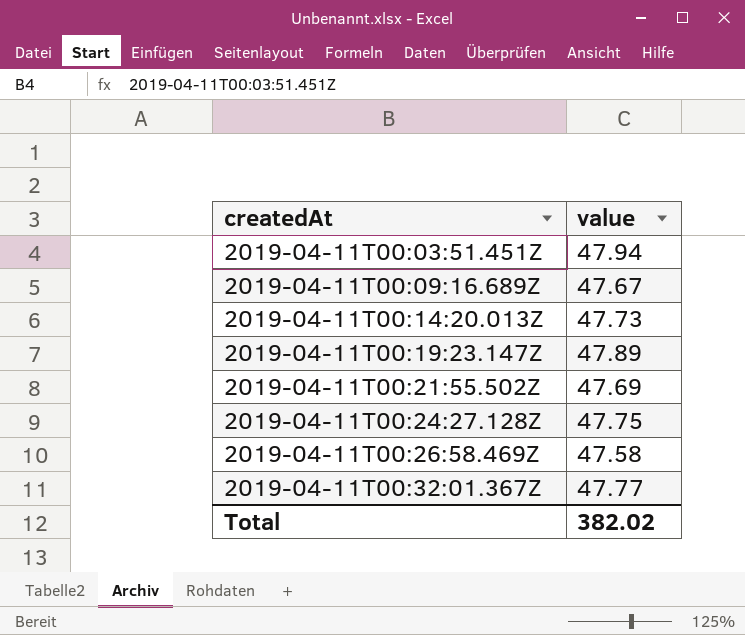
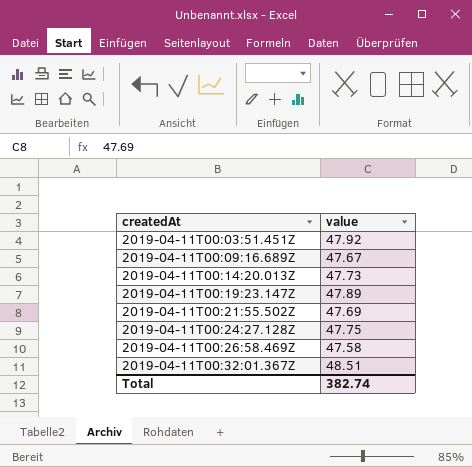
2019-04-11T00:03:51.451Z | value: 47.94 -> 47.92
2019-04-11T00:32:01.367Z | value: 47.77 -> 48.51
Total | value: 382.02 -> 382.74

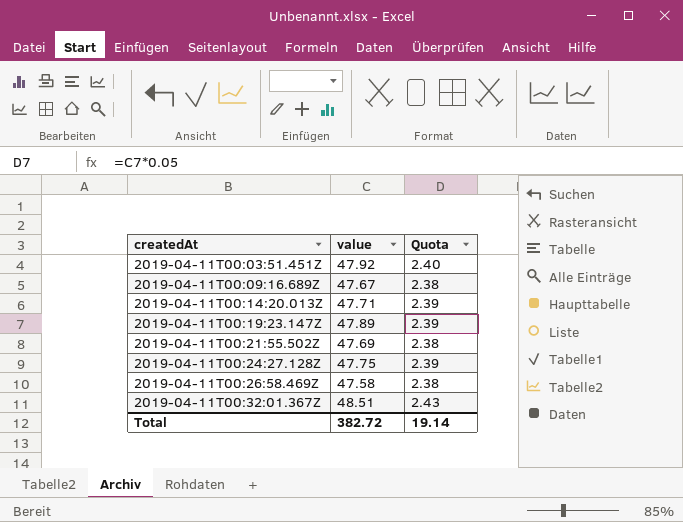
column Quota | formula: none -> [value] * 0.05
2019-04-11T00:14:20.013Z | value: 47.73 -> 47.71
Total | value: 382.74 -> 382.72

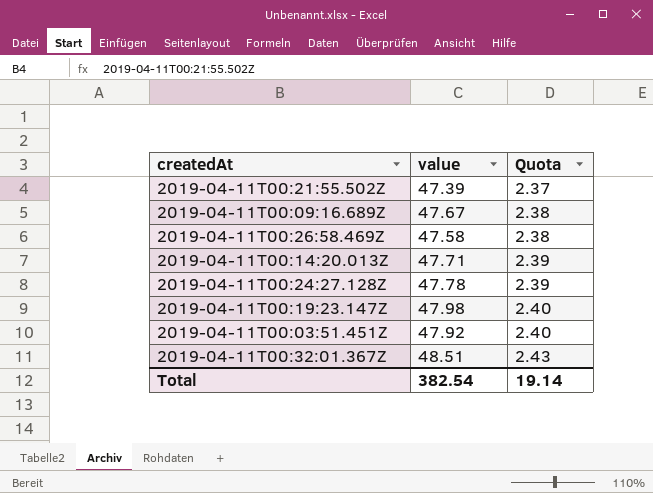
row order: createdAt ascending -> Quota ascending
2019-04-11T00:21:55.502Z | value: 47.69 -> 47.39
2019-04-11T00:21:55.502Z | Quota: 2.38 -> 2.37
2019-04-11T00:24:27.128Z | value: 47.75 -> 47.78
2019-04-11T00:19:23.147Z | value: 47.89 -> 47.98
2019-04-11T00:19:23.147Z | Quota: 2.39 -> 2.40
Total | value: 382.72 -> 382.54

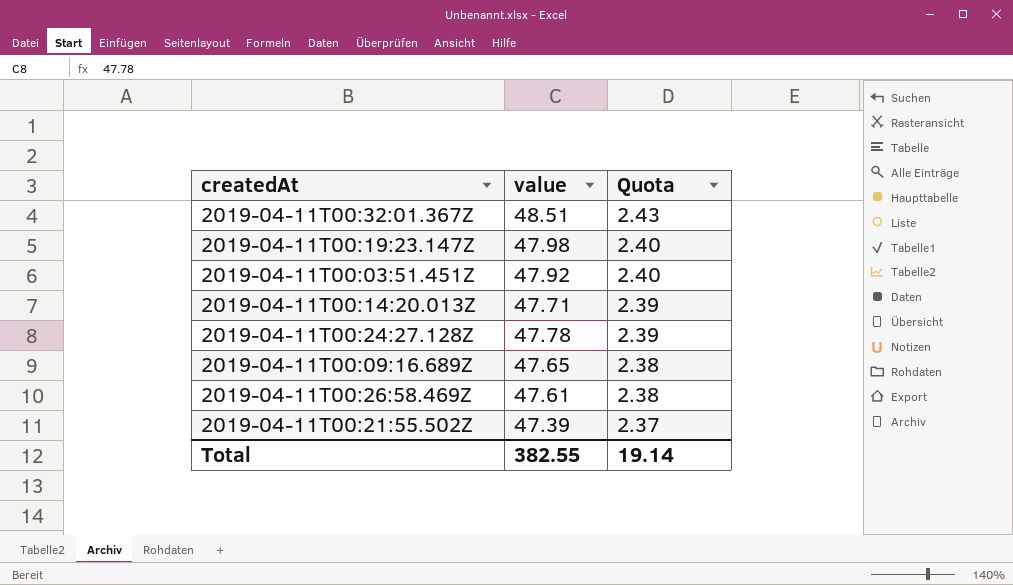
row order: Quota ascending -> Quota descending
2019-04-11T00:09:16.689Z | value: 47.67 -> 47.65
2019-04-11T00:26:58.469Z | value: 47.58 -> 47.61
Total | value: 382.54 -> 382.55

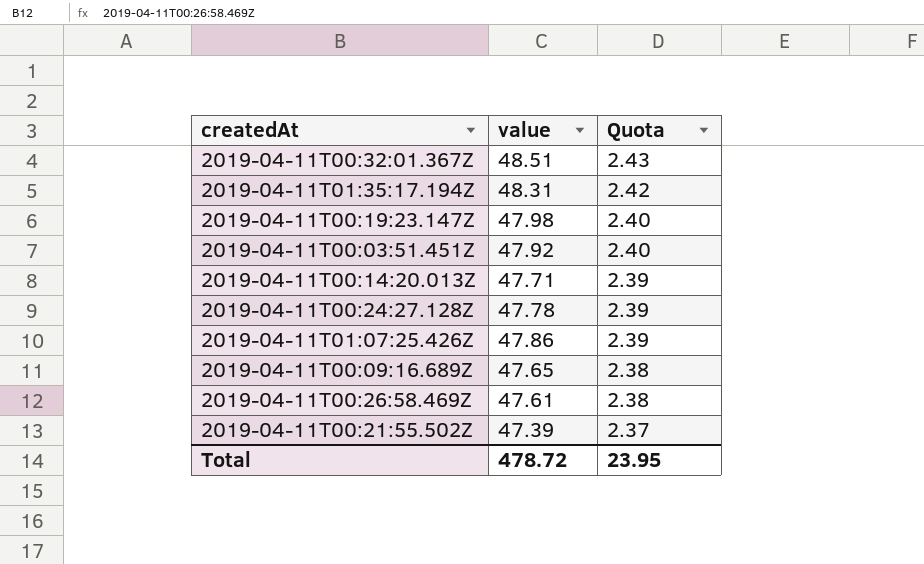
row 2019-04-11T01:35:17.194Z: none -> 48.31 | 2.42
row 2019-04-11T01:07:25.426Z: none -> 47.86 | 2.39
Total | value: 382.55 -> 478.72
Total | Quota: 19.14 -> 23.95

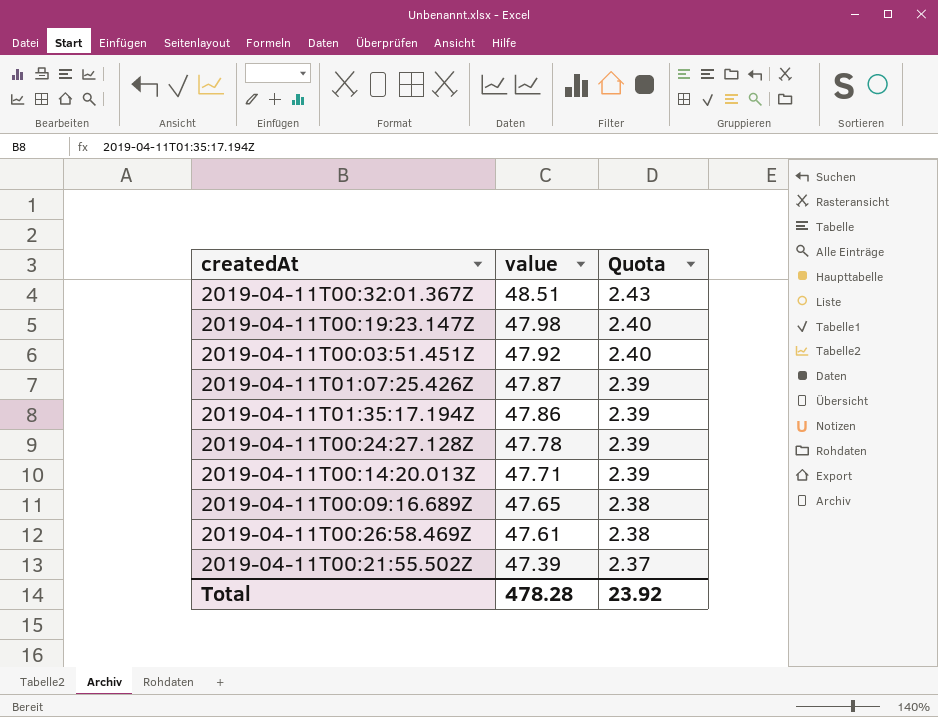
row order: Quota descending -> value descending
2019-04-11T01:07:25.426Z | value: 47.86 -> 47.87
2019-04-11T01:35:17.194Z | value: 48.31 -> 47.86
2019-04-11T01:35:17.194Z | Quota: 2.42 -> 2.39
Total | value: 478.72 -> 478.28
Total | Quota: 23.95 -> 23.92

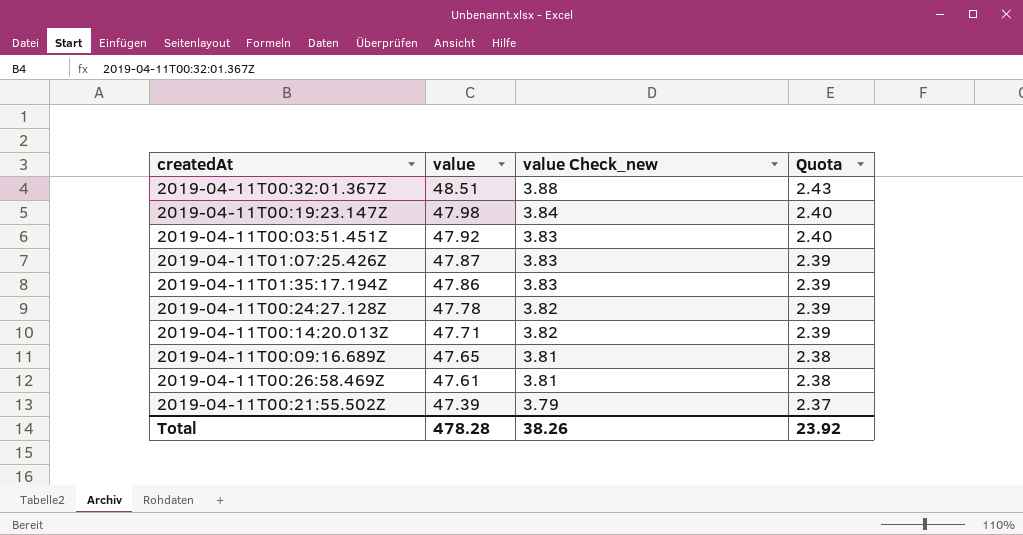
column value Check_new | formula: none -> [value] * 0.08

